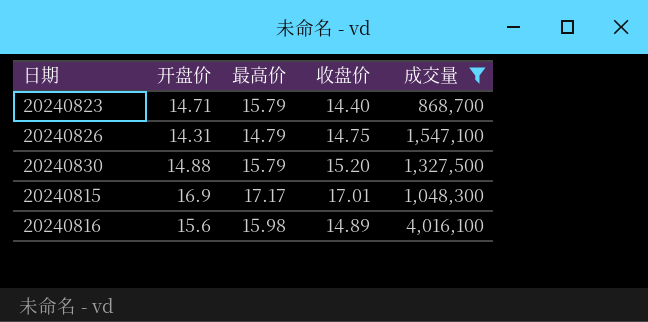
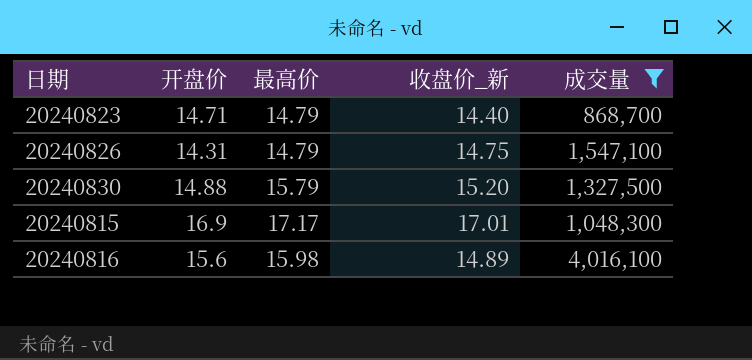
column name: 收盘价 -> 收盘价_新
20240823 | 最高价: 15.79 -> 14.79

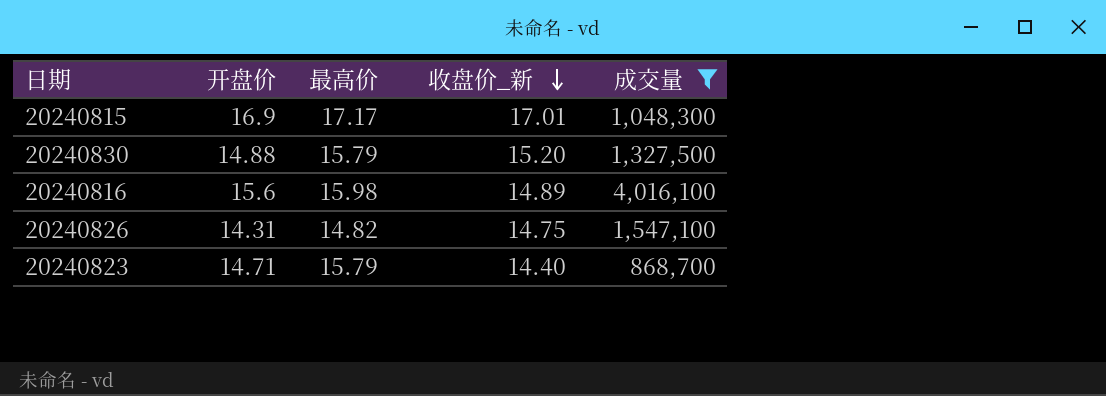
row order: none -> 收盘价_新 descending
20240826 | 最高价: 14.79 -> 14.82
20240823 | 最高价: 14.79 -> 15.79

